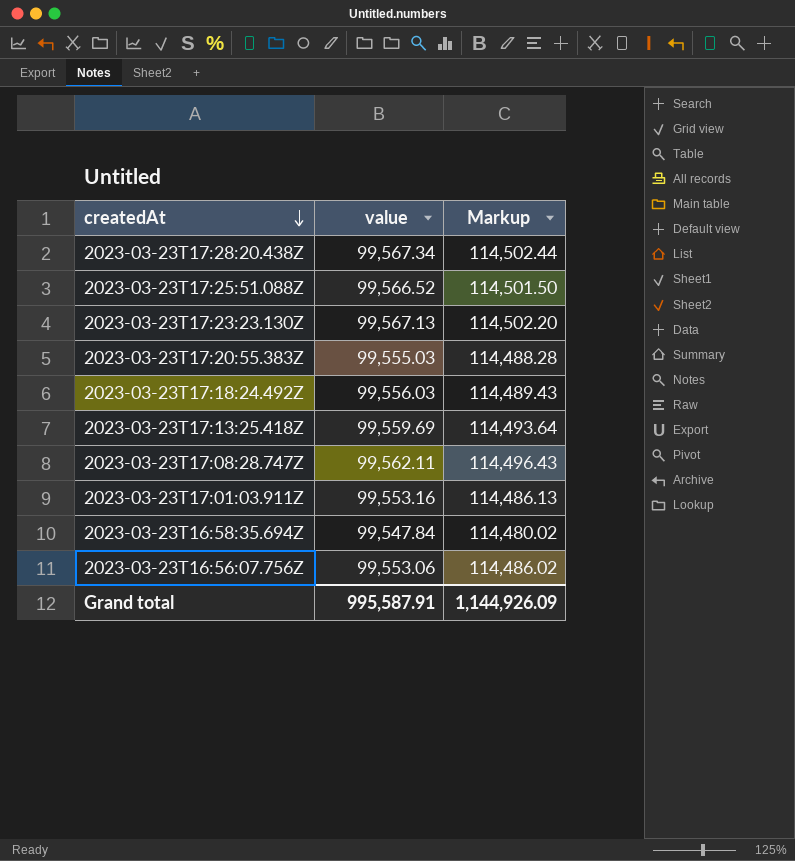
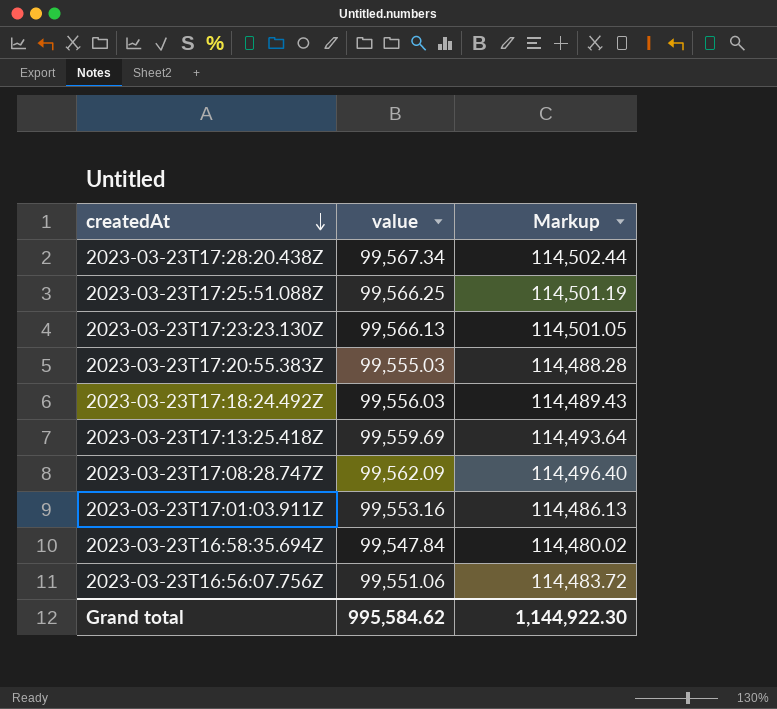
2023-03-23T17:25:51.088Z | value: 99,566.52 -> 99,566.25
2023-03-23T17:25:51.088Z | Markup: 114,501.50 -> 114,501.19
2023-03-23T17:23:23.130Z | value: 99,567.13 -> 99,566.13
2023-03-23T17:23:23.130Z | Markup: 114,502.20 -> 114,501.05
2023-03-23T17:08:28.747Z | value: 99,562.11 -> 99,562.09
2023-03-23T17:08:28.747Z | Markup: 114,496.43 -> 114,496.40
2023-03-23T16:56:07.756Z | value: 99,553.06 -> 99,551.06
2023-03-23T16:56:07.756Z | Markup: 114,486.02 -> 114,483.72
Grand total | value: 995,587.91 -> 995,584.62
Grand total | Markup: 1,144,926.09 -> 1,144,922.30

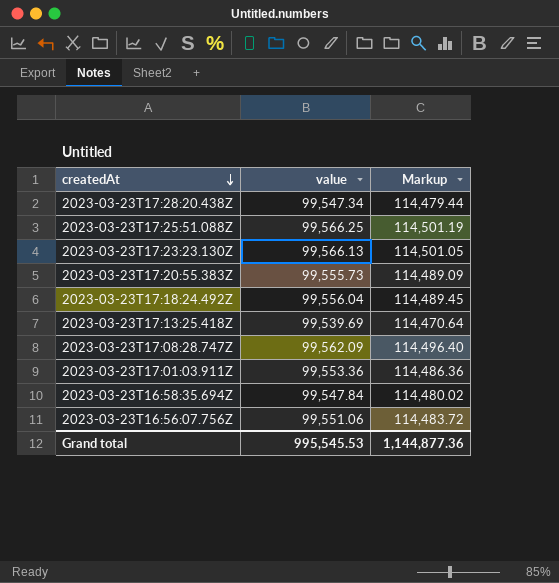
2023-03-23T17:28:20.438Z | value: 99,567.34 -> 99,547.34
2023-03-23T17:28:20.438Z | Markup: 114,502.44 -> 114,479.44
2023-03-23T17:20:55.383Z | value: 99,555.03 -> 99,555.73
2023-03-23T17:20:55.383Z | Markup: 114,488.28 -> 114,489.09
2023-03-23T17:18:24.492Z | value: 99,556.03 -> 99,556.04
2023-03-23T17:18:24.492Z | Markup: 114,489.43 -> 114,489.45
2023-03-23T17:13:25.418Z | value: 99,559.69 -> 99,539.69
2023-03-23T17:13:25.418Z | Markup: 114,493.64 -> 114,470.64
2023-03-23T17:01:03.911Z | value: 99,553.16 -> 99,553.36
2023-03-23T17:01:03.911Z | Markup: 114,486.13 -> 114,486.36
Grand total | value: 995,584.62 -> 995,545.53
Grand total | Markup: 1,144,922.30 -> 1,144,877.36

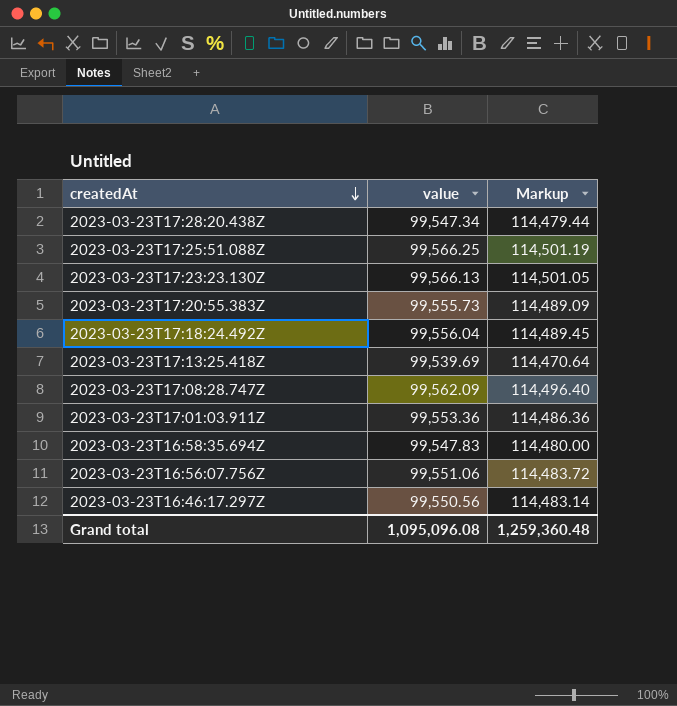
2023-03-23T16:58:35.694Z | value: 99,547.84 -> 99,547.83
2023-03-23T16:58:35.694Z | Markup: 114,480.02 -> 114,480.00
row 2023-03-23T16:46:17.297Z: none -> 99,550.56 | 114,483.14
Grand total | value: 995,545.53 -> 1,095,096.08
Grand total | Markup: 1,144,877.36 -> 1,259,360.48

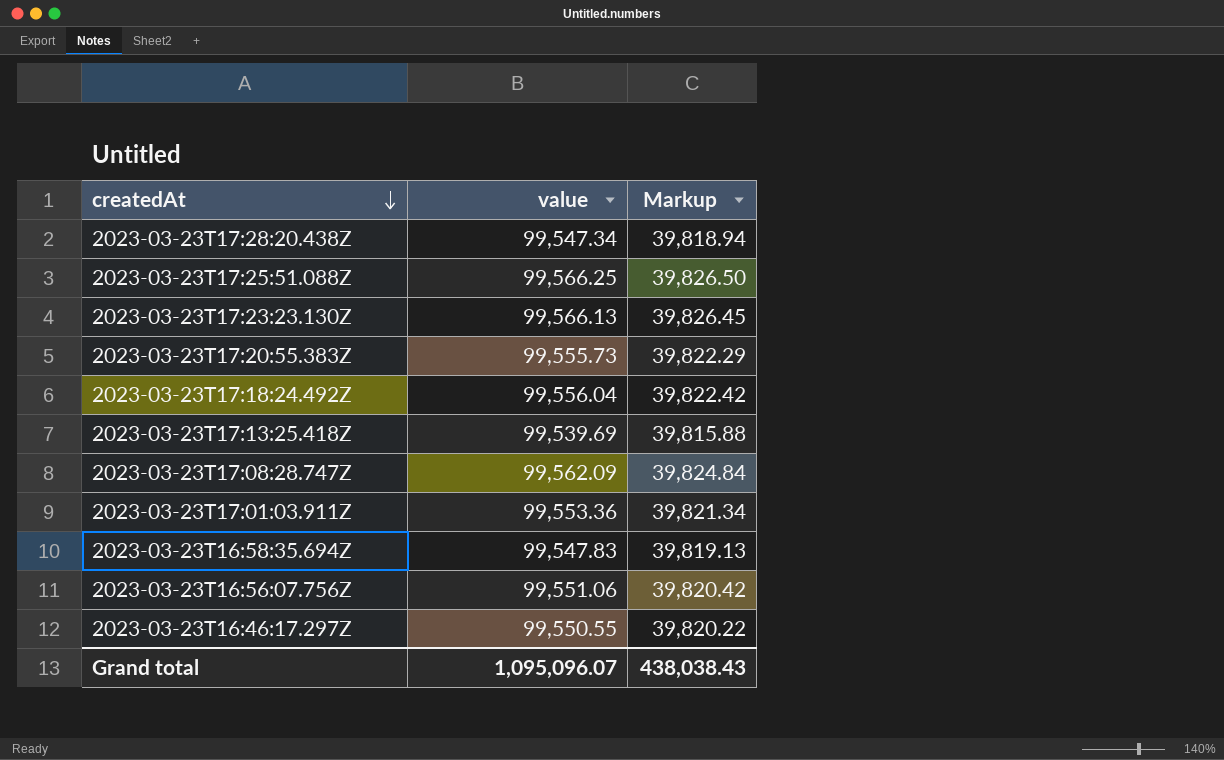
column Markup | formula: [value] * 1.15 -> [value] * 0.4
2023-03-23T16:46:17.297Z | value: 99,550.56 -> 99,550.55
Grand total | value: 1,095,096.08 -> 1,095,096.07
Grand total | Markup: 1,259,360.48 -> 438,038.43

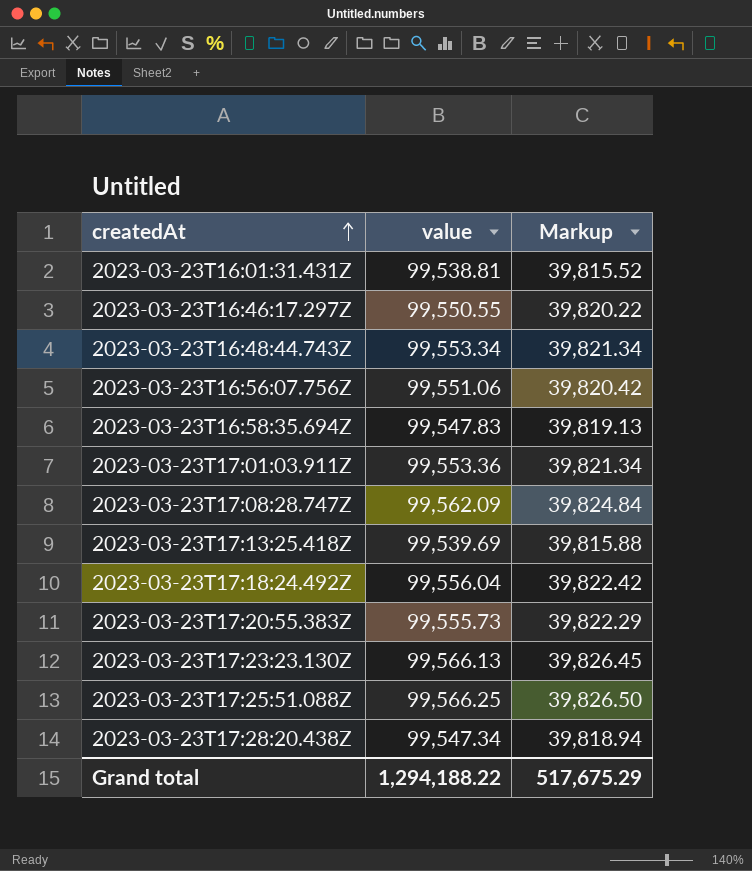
row order: createdAt descending -> createdAt ascending
row 2023-03-23T16:01:31.431Z: none -> 99,538.81 | 39,815.52
row 2023-03-23T16:48:44.743Z: none -> 99,553.34 | 39,821.34
Grand total | value: 1,095,096.07 -> 1,294,188.22
Grand total | Markup: 438,038.43 -> 517,675.29

